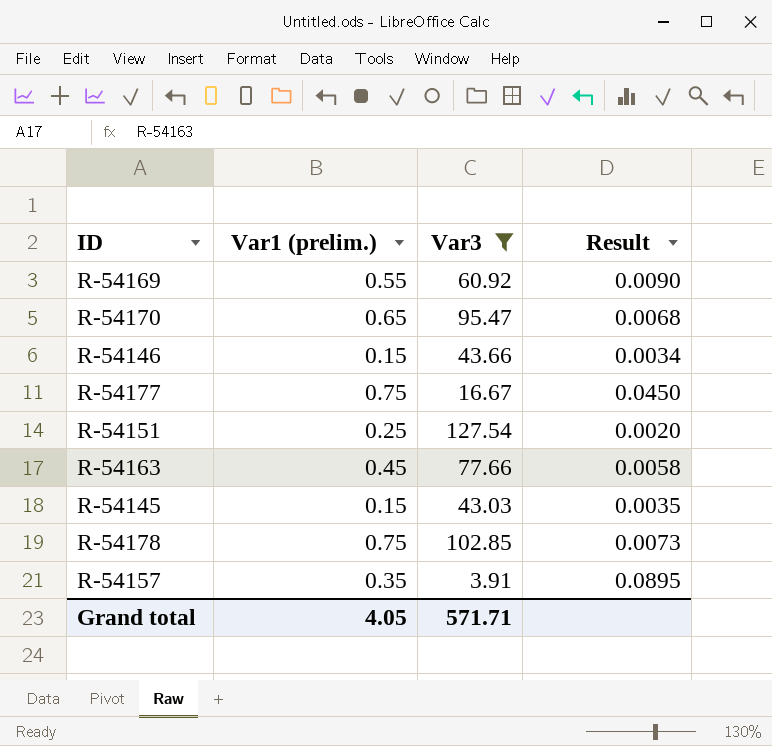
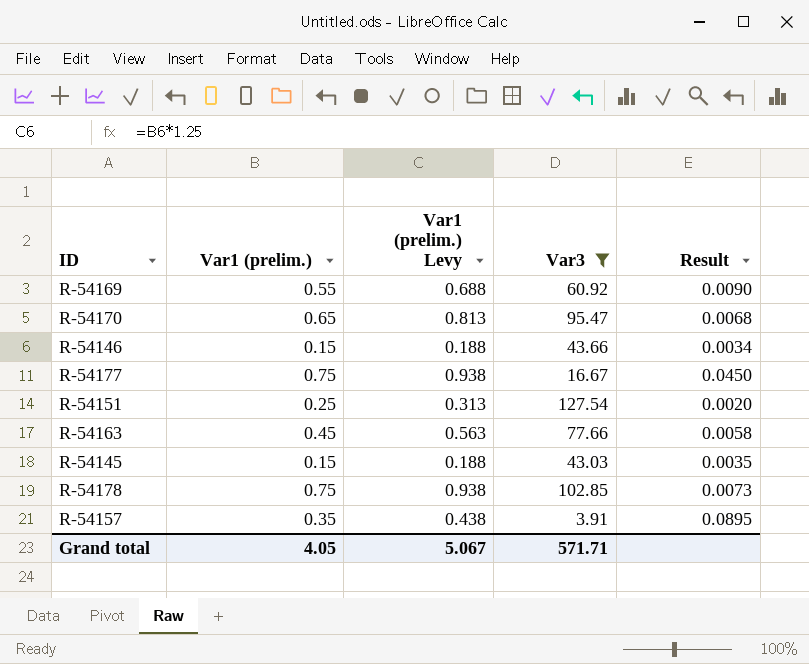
column Var1 (prelim.) Levy | formula: none -> [Var1 (prelim.)] * 1.25

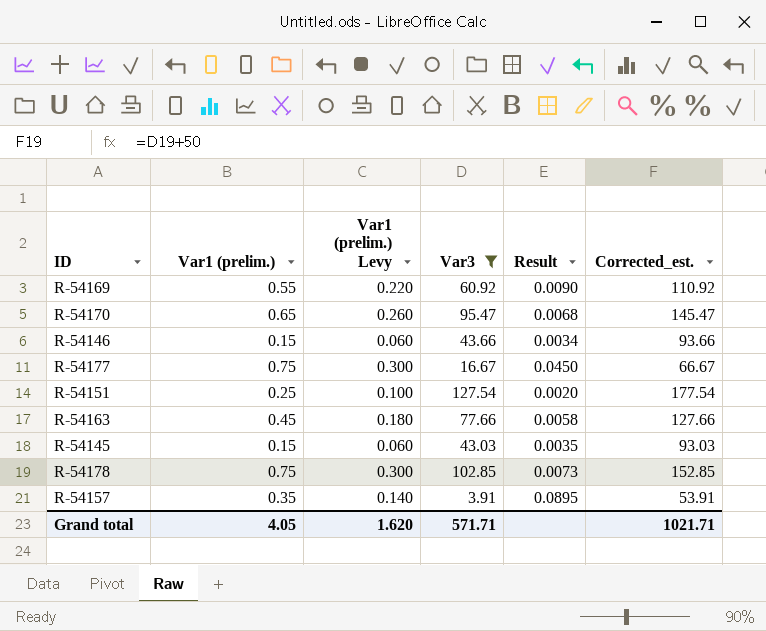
column Var1 (prelim.) Levy | formula: [Var1 (prelim.)] * 1.25 -> [Var1 (prelim.)] * 0.4
column Corrected_est. | formula: none -> [Var3] + 50
Grand total | Var1 (prelim.) Levy: 5.067 -> 1.620

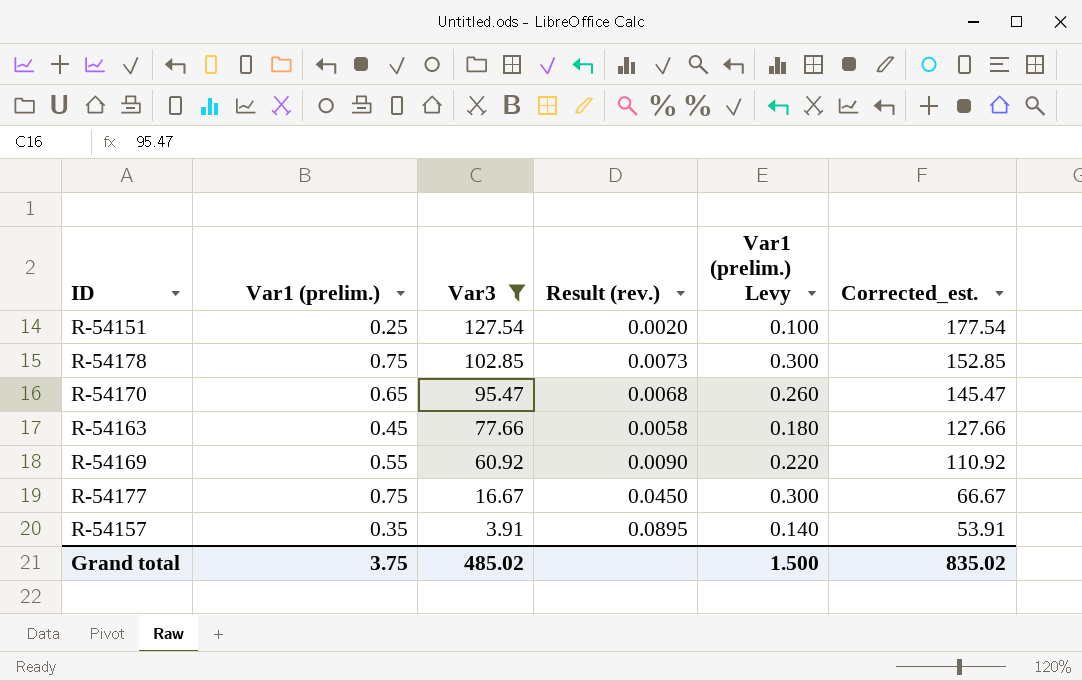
row order: none -> Var3 descending
column name: Result -> Result (rev.)
column Var1 (prelim.) Levy | position: 3 -> 5
row R-54146: 0.15 | 0.060 | 43.66 | 0.0034 | 93.66 -> none
row R-54145: 0.15 | 0.060 | 43.03 | 0.0035 | 93.03 -> none
Grand total | Var1 (prelim.): 4.05 -> 3.75
Grand total | Var3: 571.71 -> 485.02
Grand total | Var1 (prelim.) Levy: 1.620 -> 1.500
Grand total | Corrected_est.: 1021.71 -> 835.02

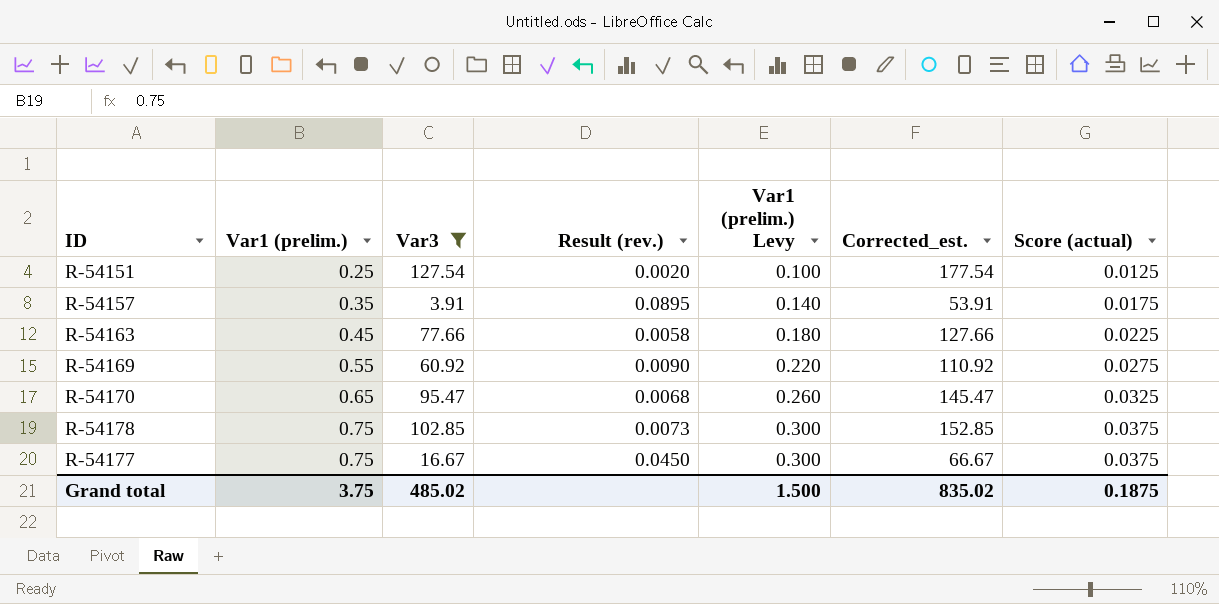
row order: Var3 descending -> Var1 (prelim.) ascending
column Score (actual) | formula: none -> [Var1 (prelim.)] * 0.05

